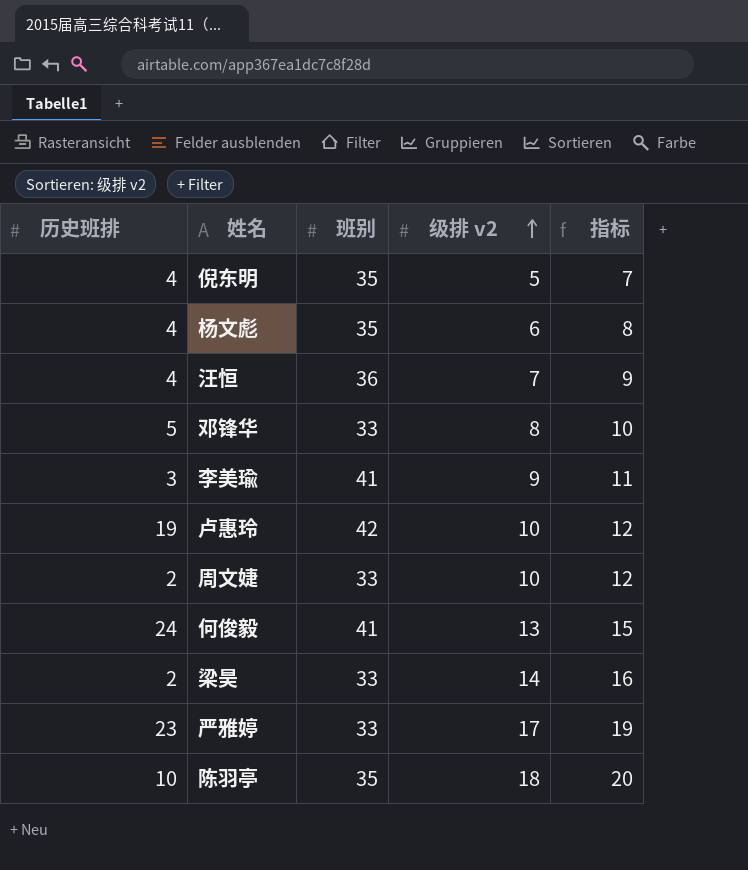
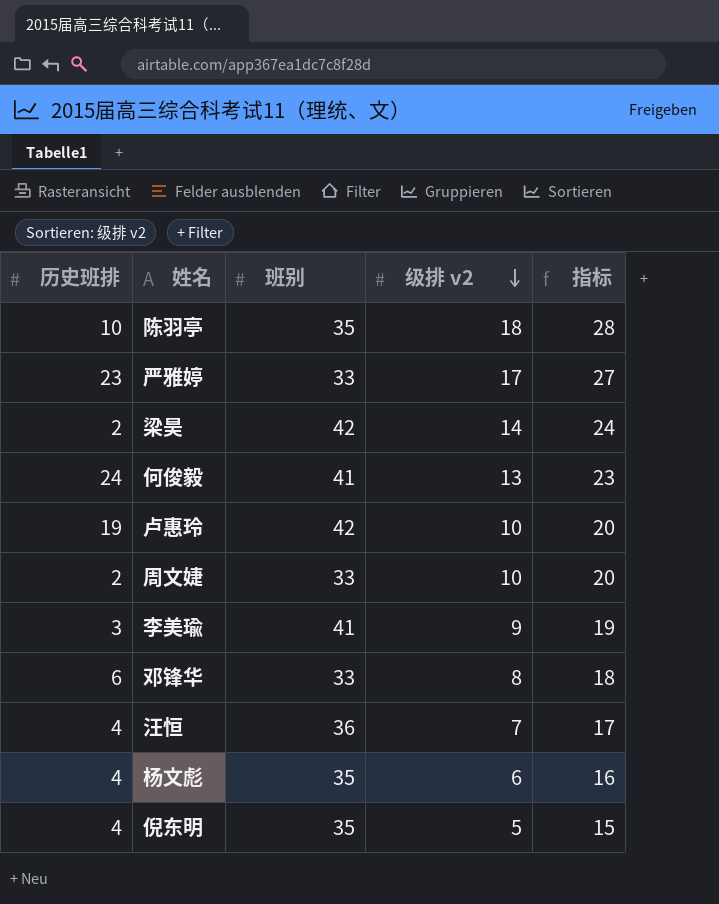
row order: 级排 v2 ascending -> 级排 v2 descending
column 指标 | formula: [级排 v2] + 2 -> [级排 v2] + 10
梁昊 | 班别: 33 -> 42
邓锋华 | 历史班排: 5 -> 6

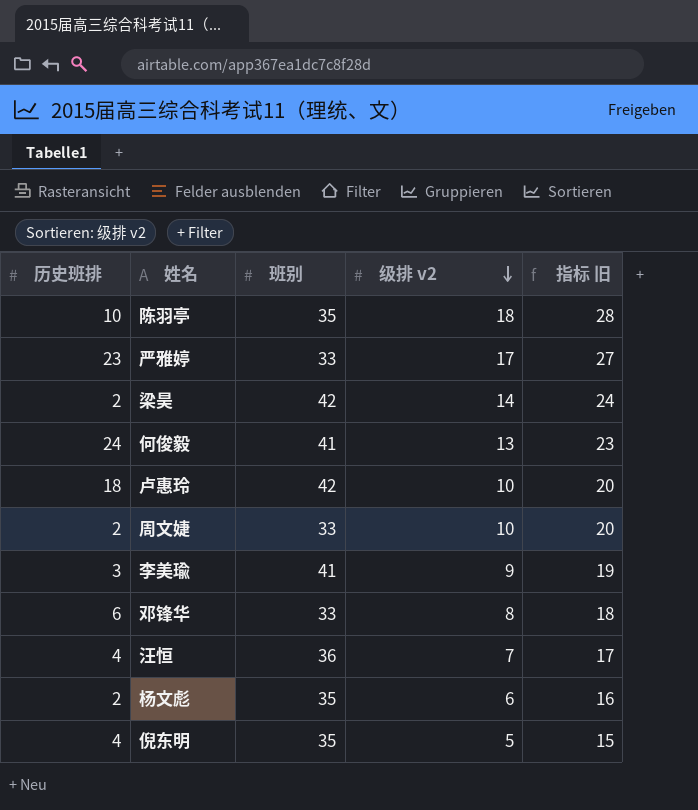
column name: 指标 -> 指标 旧
卢惠玲 | 历史班排: 19 -> 18
杨文彪 | 历史班排: 4 -> 2

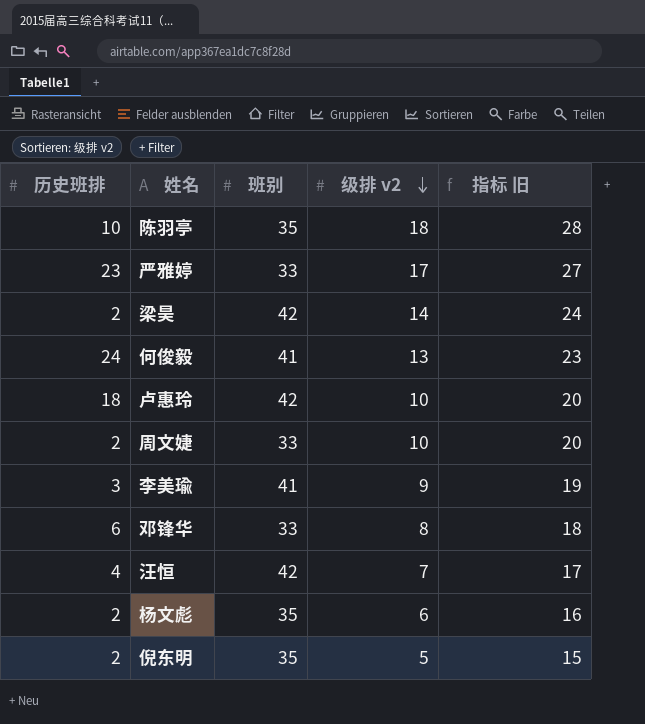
汪恒 | 班别: 36 -> 42
倪东明 | 历史班排: 4 -> 2

